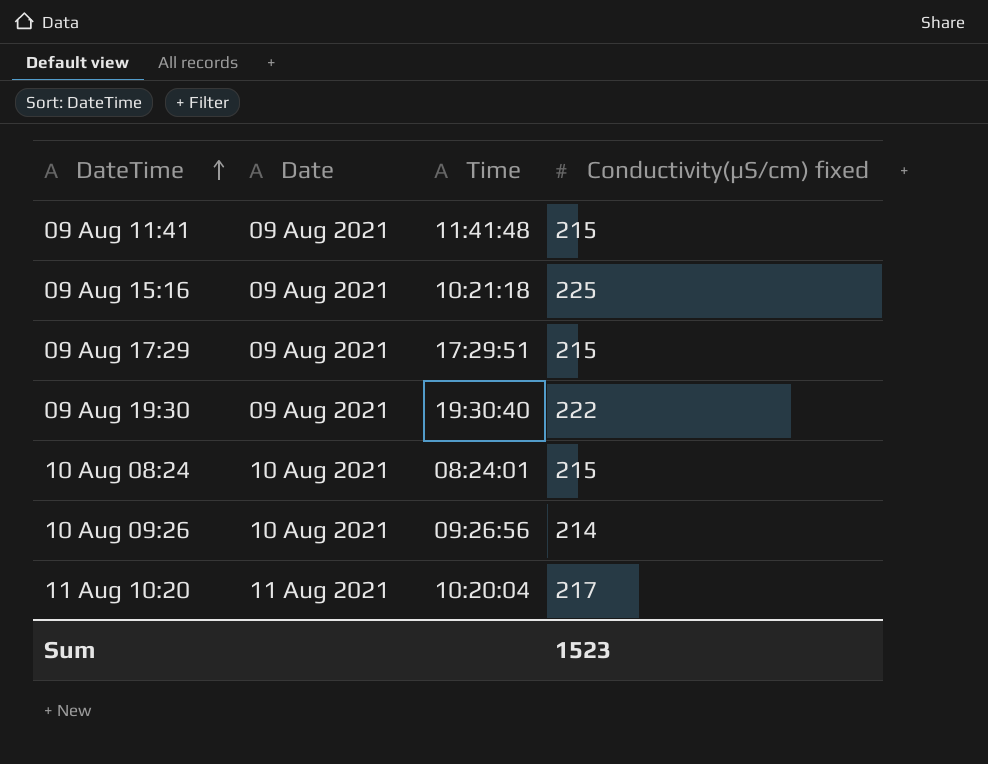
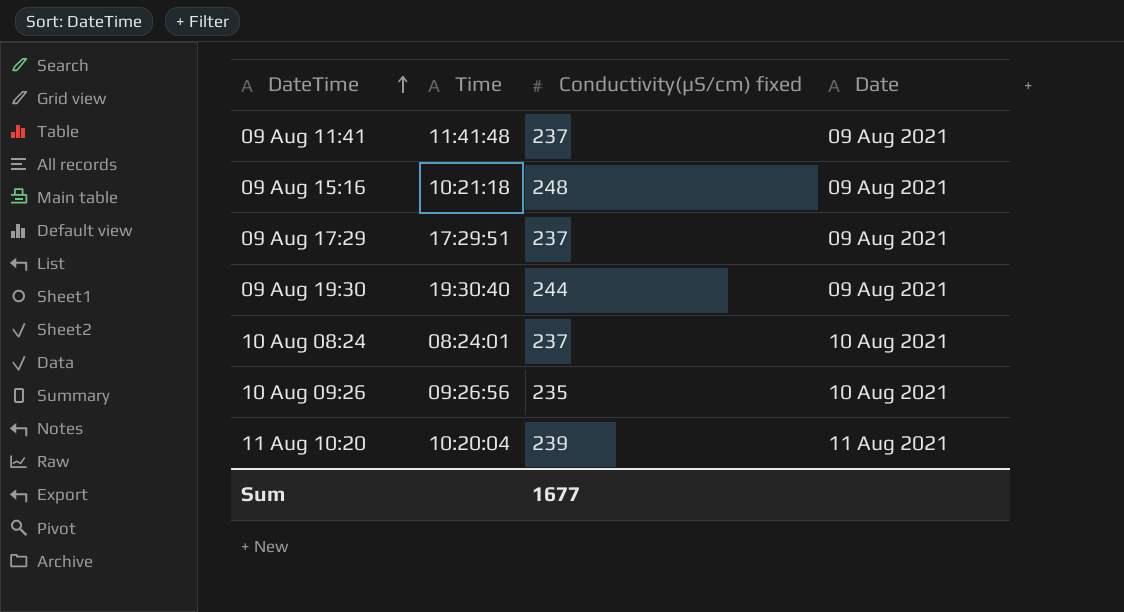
column Date | position: 2 -> 4
09 Aug 11:41 | Conductivity(µS/cm) fixed: 215 -> 237
09 Aug 15:16 | Conductivity(µS/cm) fixed: 225 -> 248
09 Aug 17:29 | Conductivity(µS/cm) fixed: 215 -> 237
09 Aug 19:30 | Conductivity(µS/cm) fixed: 222 -> 244
10 Aug 08:24 | Conductivity(µS/cm) fixed: 215 -> 237
10 Aug 09:26 | Conductivity(µS/cm) fixed: 214 -> 235
11 Aug 10:20 | Conductivity(µS/cm) fixed: 217 -> 239
Sum | Conductivity(µS/cm) fixed: 1523 -> 1677

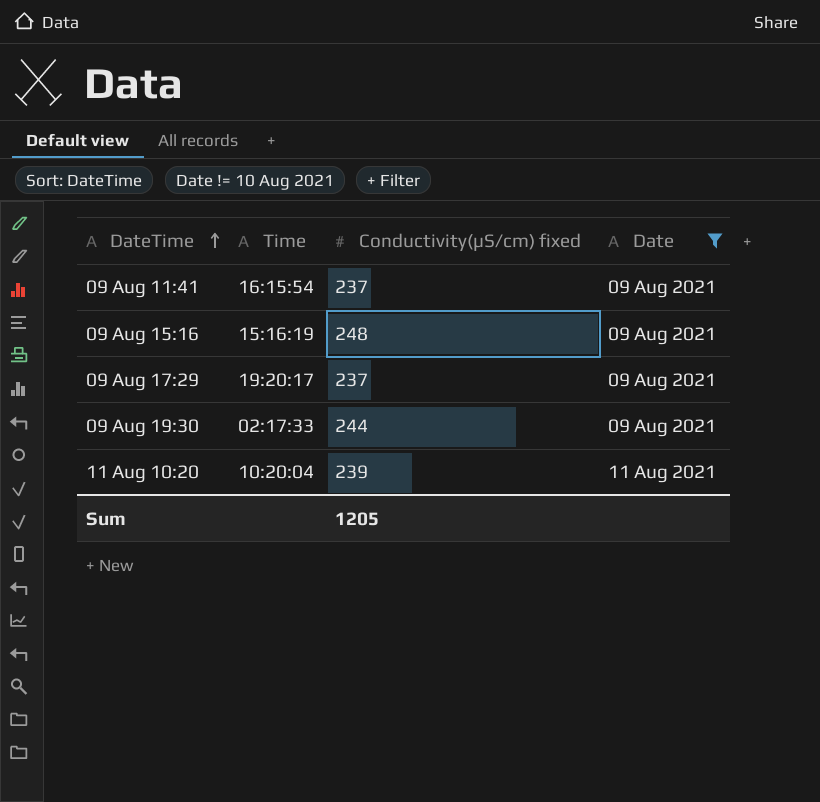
filter: none -> Date != 10 Aug 2021
09 Aug 11:41 | Time: 11:41:48 -> 16:15:54
09 Aug 15:16 | Time: 10:21:18 -> 15:16:19
09 Aug 17:29 | Time: 17:29:51 -> 19:20:17
09 Aug 19:30 | Time: 19:30:40 -> 02:17:33
Sum | Conductivity(µS/cm) fixed: 1677 -> 1205

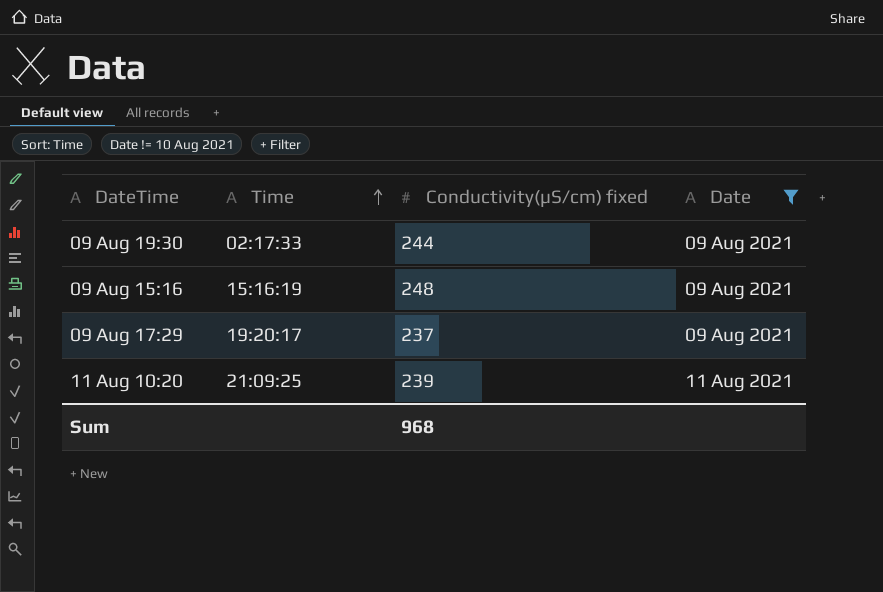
row order: DateTime ascending -> Time ascending
row 09 Aug 11:41: 16:15:54 | 237 | 09 Aug 2021 -> none
11 Aug 10:20 | Time: 10:20:04 -> 21:09:25
Sum | Conductivity(µS/cm) fixed: 1205 -> 968

